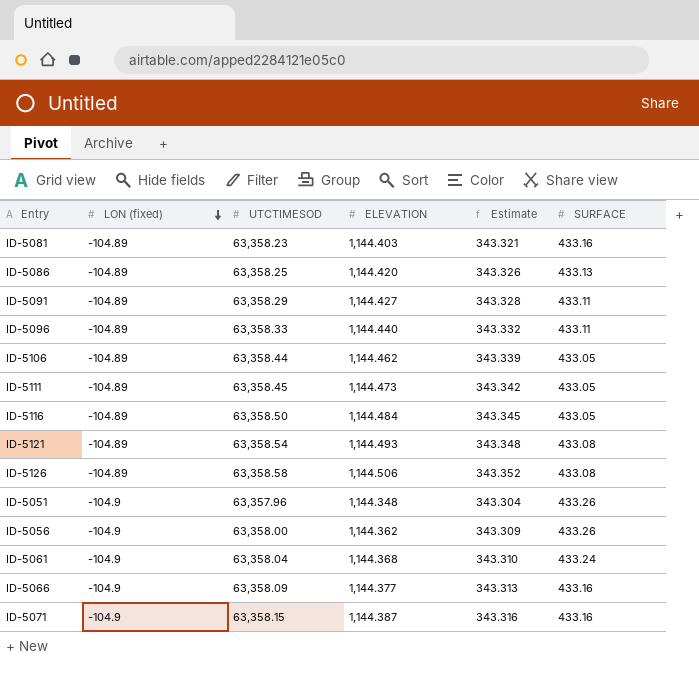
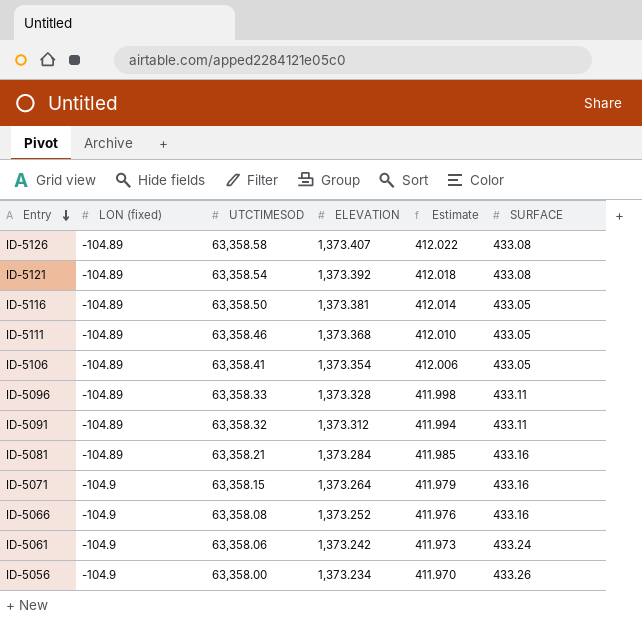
row order: LON (fixed) descending -> Entry descending
row ID-5086: -104.89 | 63,358.25 | 1,144.420 | 343.326 | 433.13 -> none
row ID-5051: -104.9 | 63,357.96 | 1,144.348 | 343.304 | 433.26 -> none
ID-5126 | ELEVATION: 1,144.506 -> 1,373.407
ID-5126 | Estimate: 343.352 -> 412.022
ID-5121 | ELEVATION: 1,144.493 -> 1,373.392
ID-5121 | Estimate: 343.348 -> 412.018
ID-5116 | ELEVATION: 1,144.484 -> 1,373.381
ID-5116 | Estimate: 343.345 -> 412.014
ID-5111 | UTCTIMESOD: 63,358.45 -> 63,358.46
ID-5111 | ELEVATION: 1,144.473 -> 1,373.368
ID-5111 | Estimate: 343.342 -> 412.010
ID-5106 | UTCTIMESOD: 63,358.44 -> 63,358.41
ID-5106 | ELEVATION: 1,144.462 -> 1,373.354
ID-5106 | Estimate: 343.339 -> 412.006
ID-5096 | ELEVATION: 1,144.440 -> 1,373.328
ID-5096 | Estimate: 343.332 -> 411.998
ID-5091 | UTCTIMESOD: 63,358.29 -> 63,358.32
ID-5091 | ELEVATION: 1,144.427 -> 1,373.312
ID-5091 | Estimate: 343.328 -> 411.994
ID-5081 | UTCTIMESOD: 63,358.23 -> 63,358.21
ID-5081 | ELEVATION: 1,144.403 -> 1,373.284
ID-5081 | Estimate: 343.321 -> 411.985
ID-5071 | ELEVATION: 1,144.387 -> 1,373.264
ID-5071 | Estimate: 343.316 -> 411.979
ID-5066 | UTCTIMESOD: 63,358.09 -> 63,358.08
ID-5066 | ELEVATION: 1,144.377 -> 1,373.252
ID-5066 | Estimate: 343.313 -> 411.976
ID-5061 | UTCTIMESOD: 63,358.04 -> 63,358.06
ID-5061 | ELEVATION: 1,144.368 -> 1,373.242
ID-5061 | Estimate: 343.310 -> 411.973
ID-5056 | ELEVATION: 1,144.362 -> 1,373.234
ID-5056 | Estimate: 343.309 -> 411.970

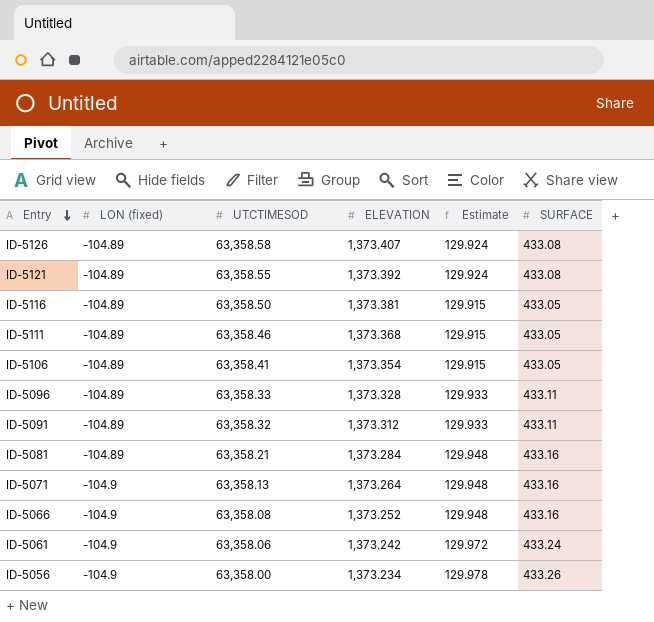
column Estimate | formula: [ELEVATION] * 0.3 -> [SURFACE] * 0.3
ID-5121 | UTCTIMESOD: 63,358.54 -> 63,358.55
ID-5071 | UTCTIMESOD: 63,358.15 -> 63,358.13

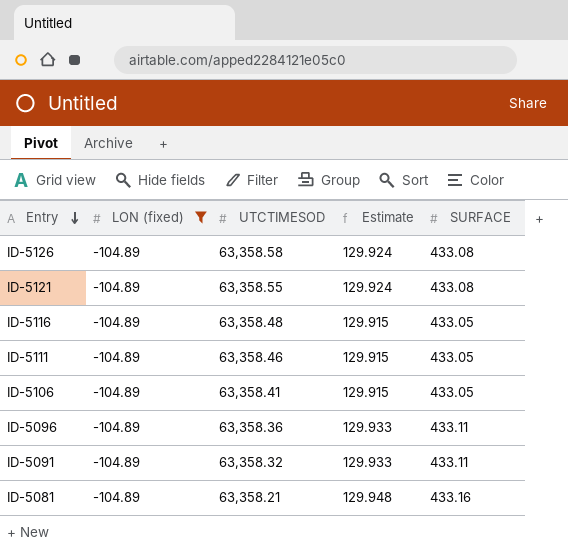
filter: none -> LON (fixed) = -104.89
column ELEVATION | position: 4 -> none
ID-5116 | UTCTIMESOD: 63,358.50 -> 63,358.48
ID-5096 | UTCTIMESOD: 63,358.33 -> 63,358.36

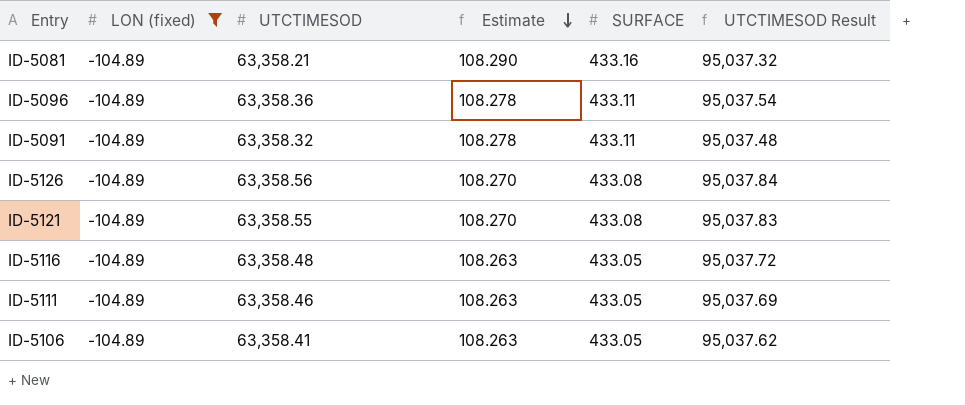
row order: Entry descending -> Estimate descending
column Estimate | formula: [SURFACE] * 0.3 -> [SURFACE] * 0.25
column UTCTIMESOD Result | formula: none -> [UTCTIMESOD] * 1.5
ID-5126 | UTCTIMESOD: 63,358.58 -> 63,358.56

